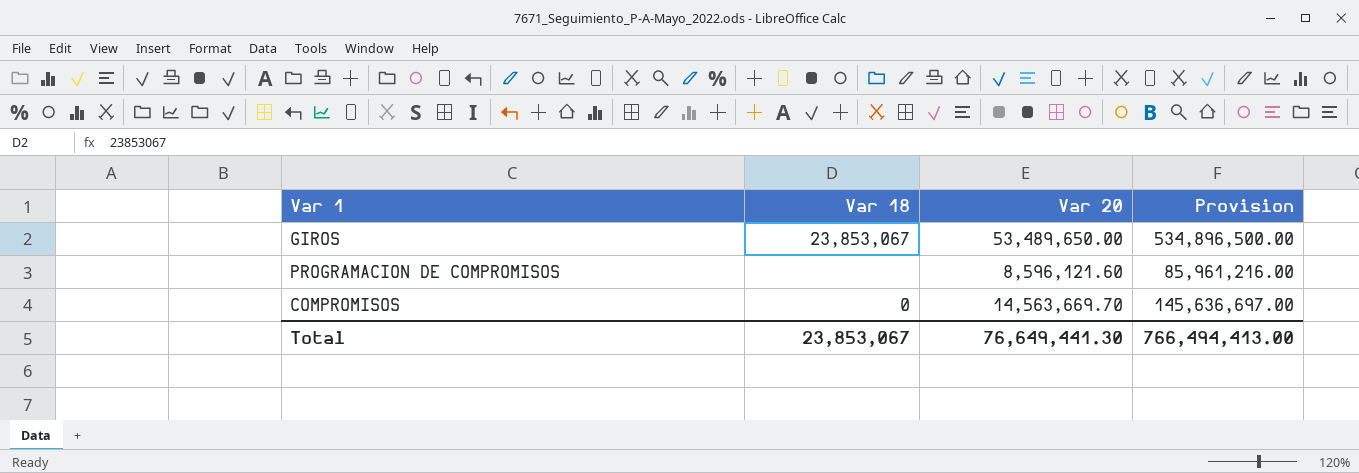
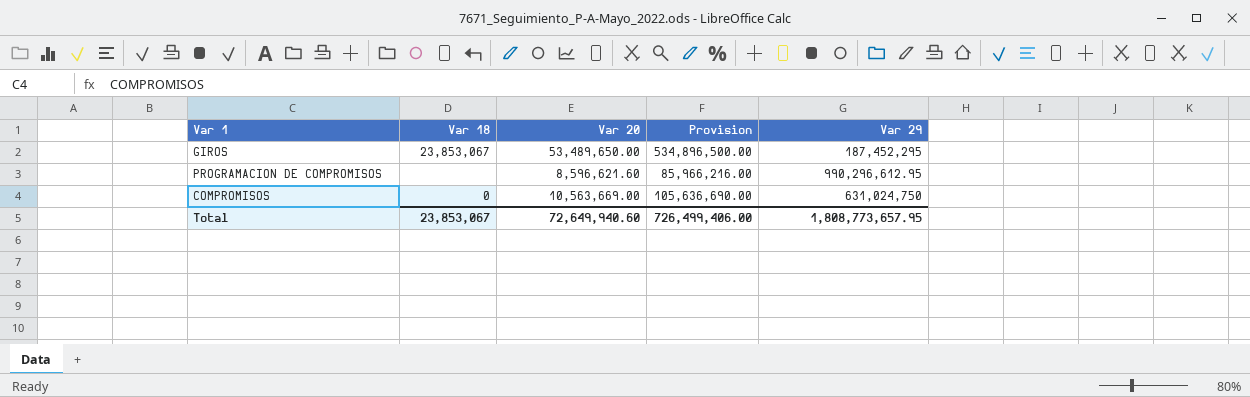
column Var 29 | position: none -> 5
PROGRAMACION DE COMPROMISOS | Var 20: 8,596,121.60 -> 8,596,621.60
PROGRAMACION DE COMPROMISOS | Provision: 85,961,216.00 -> 85,966,216.00
COMPROMISOS | Var 20: 14,563,669.70 -> 10,563,669.00
COMPROMISOS | Provision: 145,636,697.00 -> 105,636,690.00
Total | Var 20: 76,649,441.30 -> 72,649,940.60
Total | Provision: 766,494,413.00 -> 726,499,406.00

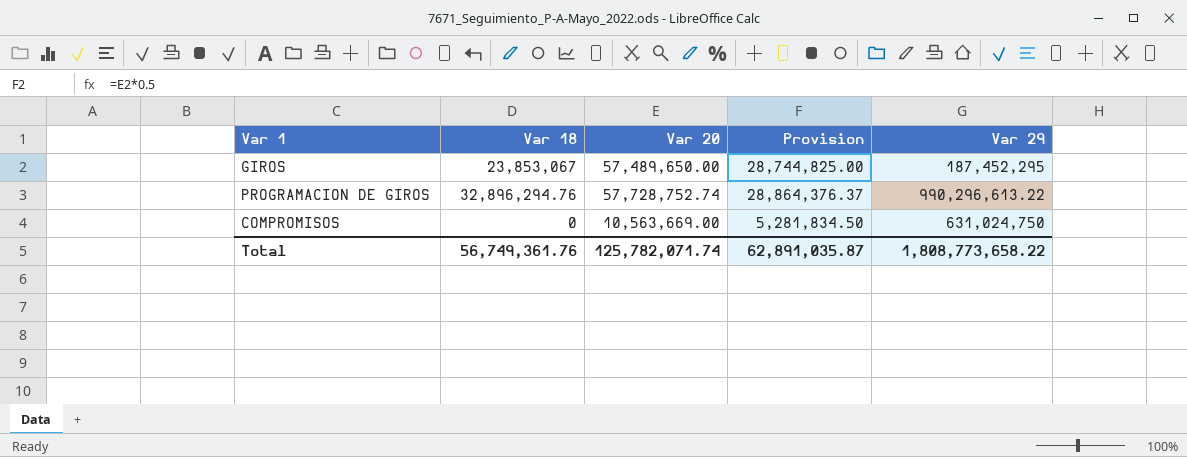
column Provision | formula: [Var 20] * 10 -> [Var 20] * 0.5
row PROGRAMACION DE COMPROMISOS: none | 8,596,621.60 | 85,966,216.00 | 990,296,612.95 -> none
GIROS | Var 20: 53,489,650.00 -> 57,489,650.00
row PROGRAMACION DE GIROS: none -> 32,896,294.76 | 57,728,752.74 | 28,864,376.37 | 990,296,613.22
Total | Var 18: 23,853,067 -> 56,749,361.76
Total | Var 20: 72,649,940.60 -> 125,782,071.74
Total | Provision: 726,499,406.00 -> 62,891,035.87
Total | Var 29: 1,808,773,657.95 -> 1,808,773,658.22

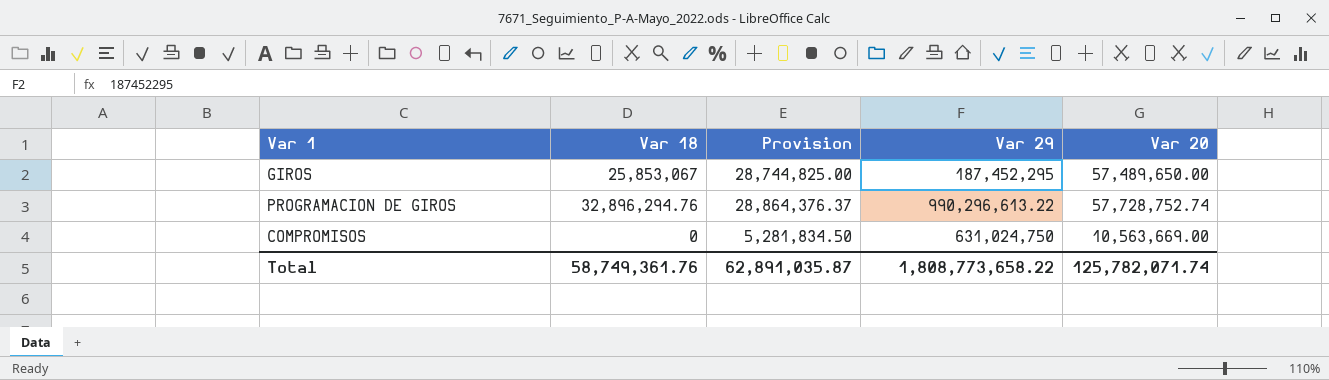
column Var 20 | position: 3 -> 5
GIROS | Var 18: 23,853,067 -> 25,853,067
Total | Var 18: 56,749,361.76 -> 58,749,361.76

